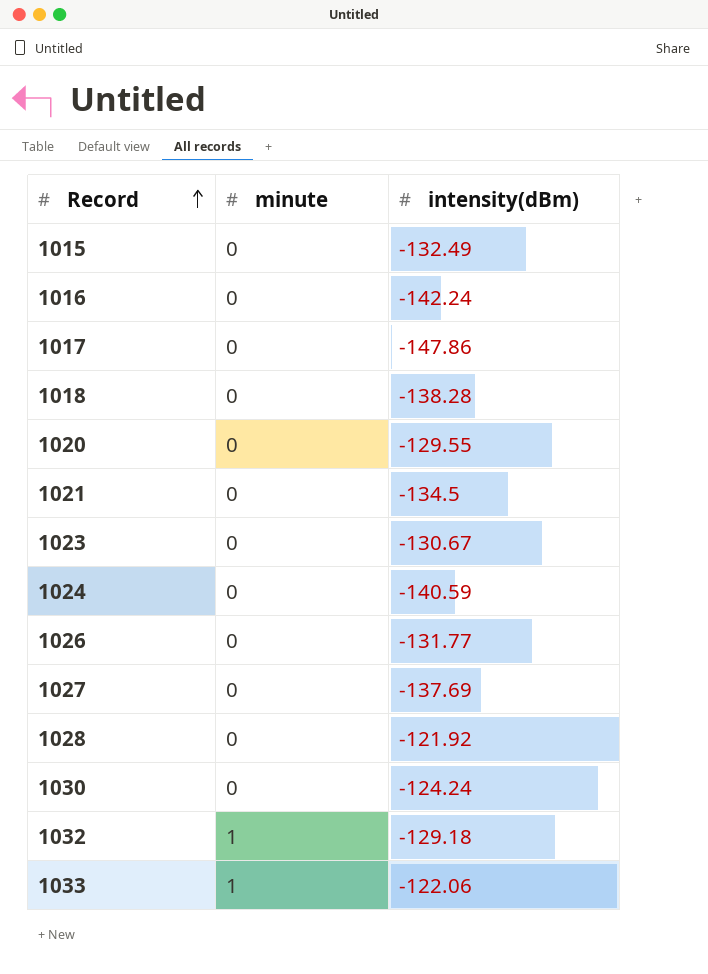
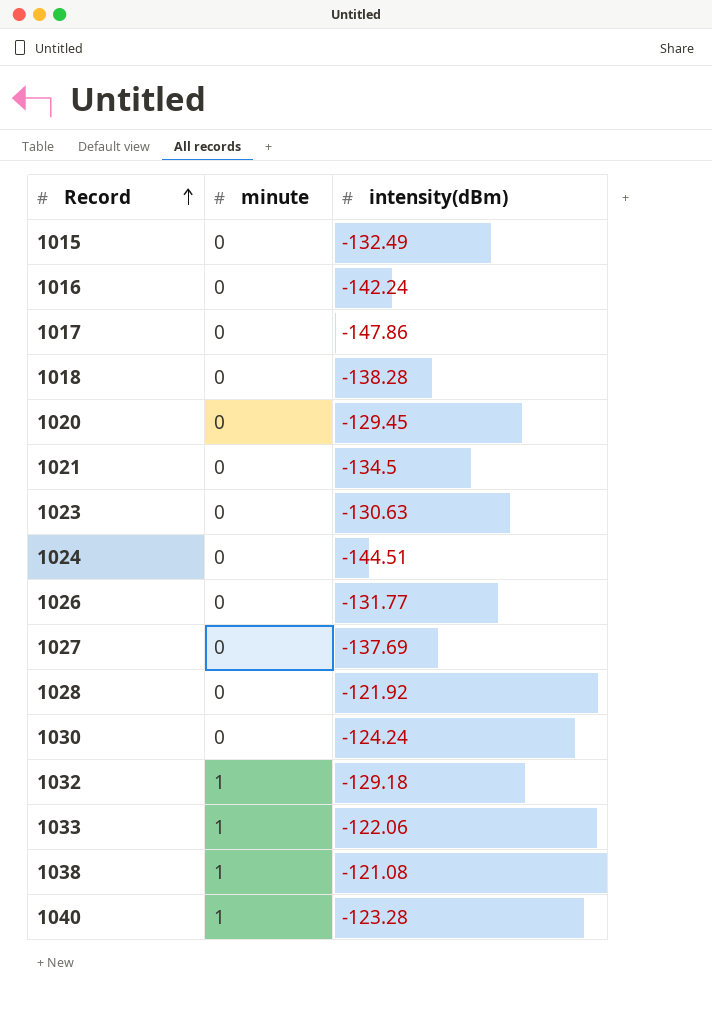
1020 | intensity(dBm): -129.55 -> -129.45
1023 | intensity(dBm): -130.67 -> -130.63
1024 | intensity(dBm): -140.59 -> -144.51
row 1038: none -> 1 | -121.08
row 1040: none -> 1 | -123.28

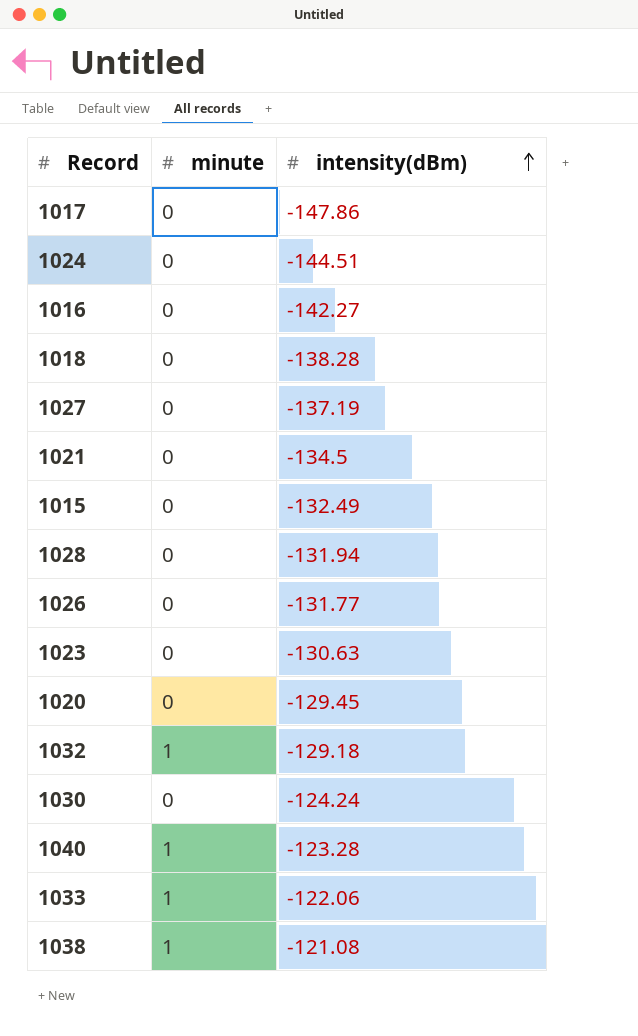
row order: Record ascending -> intensity(dBm) ascending
1016 | intensity(dBm): -142.24 -> -142.27
1027 | intensity(dBm): -137.69 -> -137.19
1028 | intensity(dBm): -121.92 -> -131.94

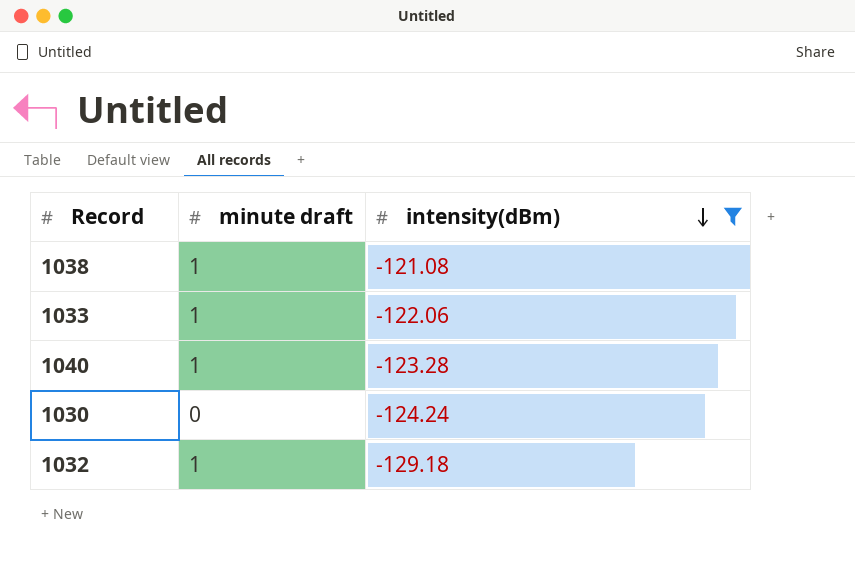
filter: none -> intensity(dBm) >= -129.18
row order: intensity(dBm) ascending -> intensity(dBm) descending
column name: minute -> minute draft

